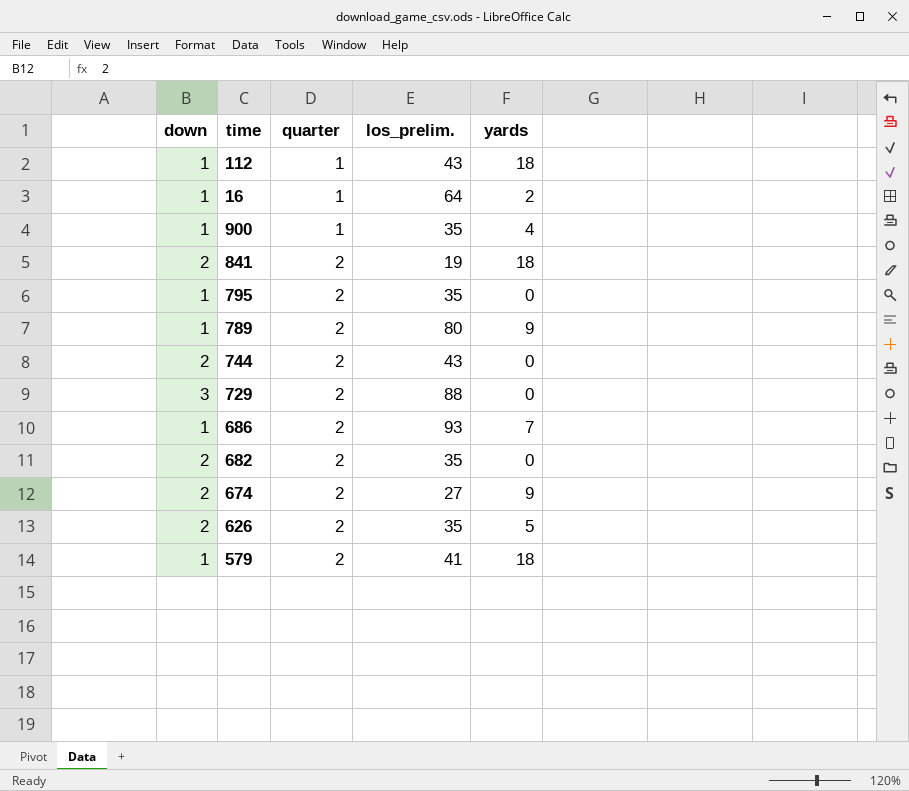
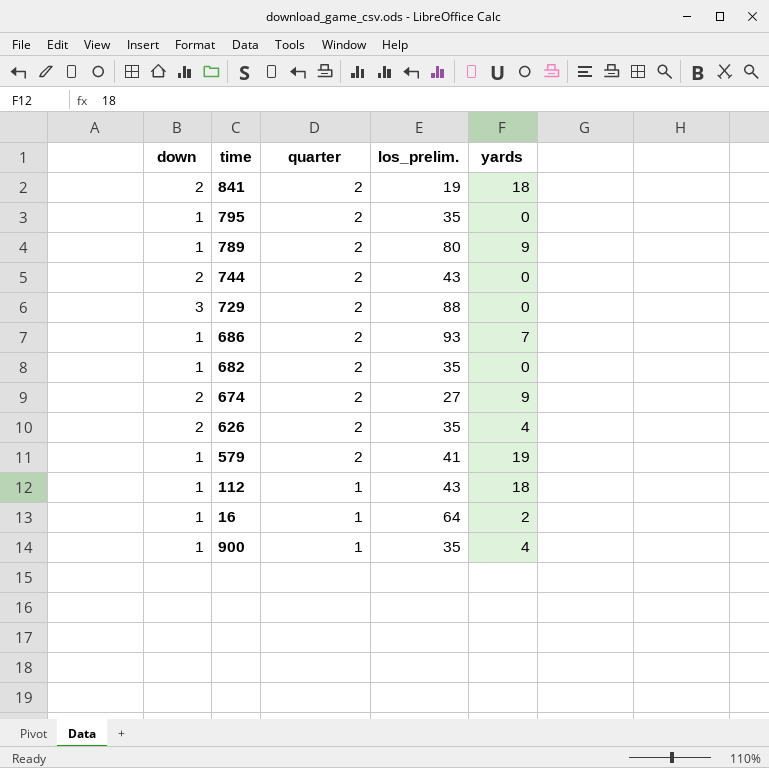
row order: quarter ascending -> quarter descending
682 | down: 2 -> 1
626 | yards: 5 -> 4
579 | yards: 18 -> 19

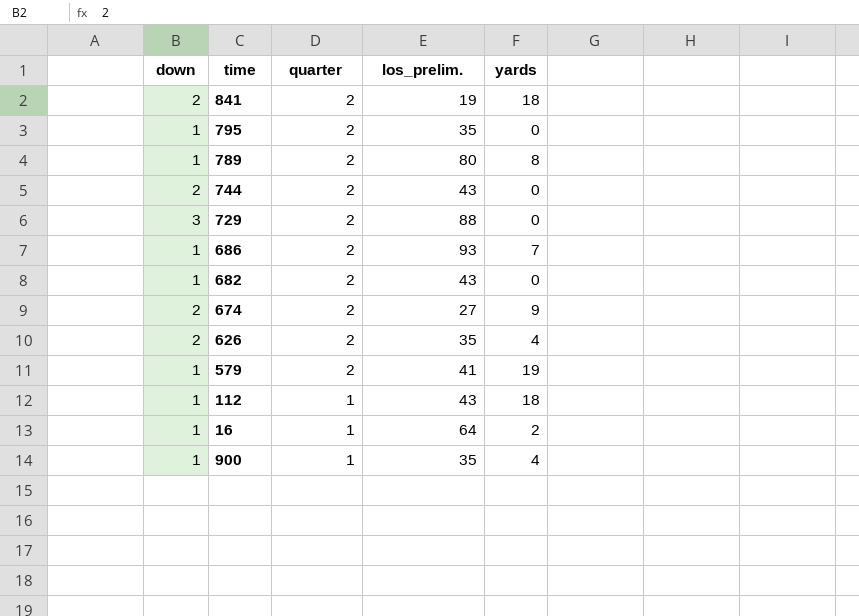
789 | yards: 9 -> 8
682 | los_prelim.: 35 -> 43

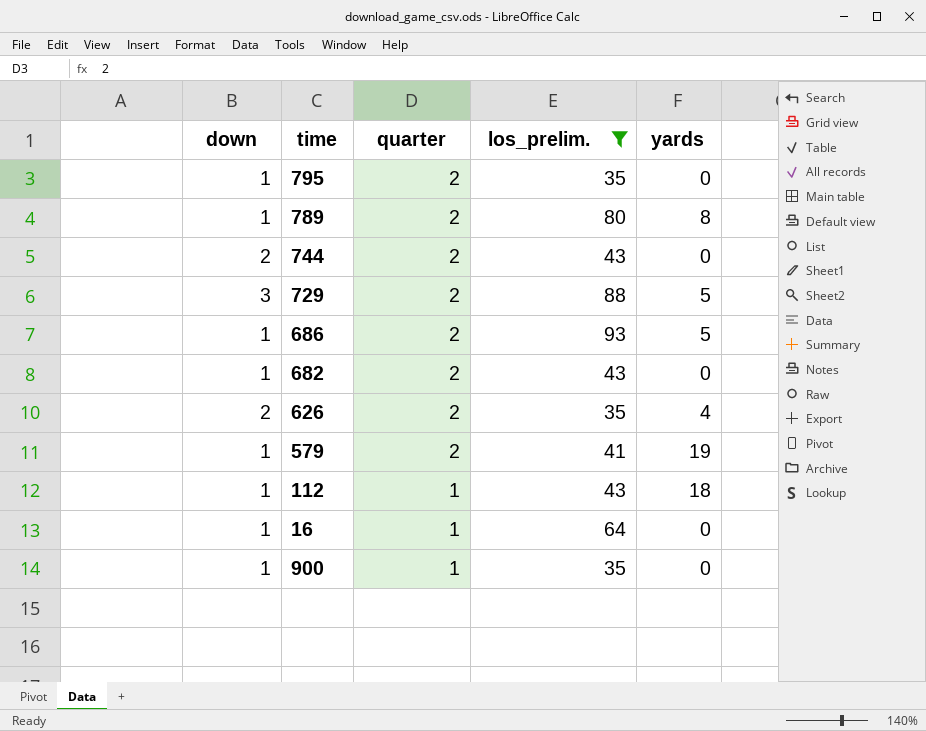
filter: none -> los_prelim. >= 35
729 | yards: 0 -> 5
686 | yards: 7 -> 5
16 | yards: 2 -> 0
900 | yards: 4 -> 0

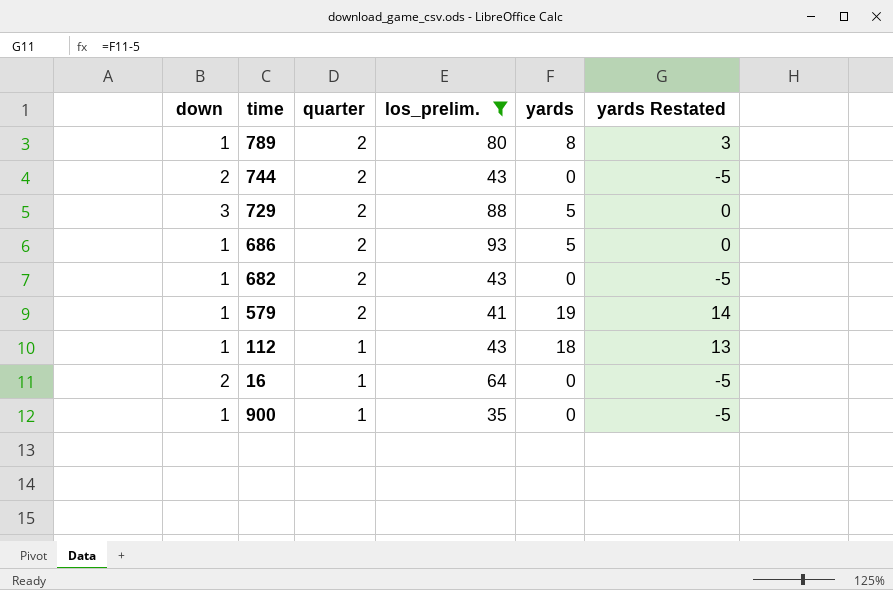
column yards Restated | formula: none -> [yards] - 5
row 795: 1 | 2 | 35 | 0 -> none
row 626: 2 | 2 | 35 | 4 -> none
16 | down: 1 -> 2

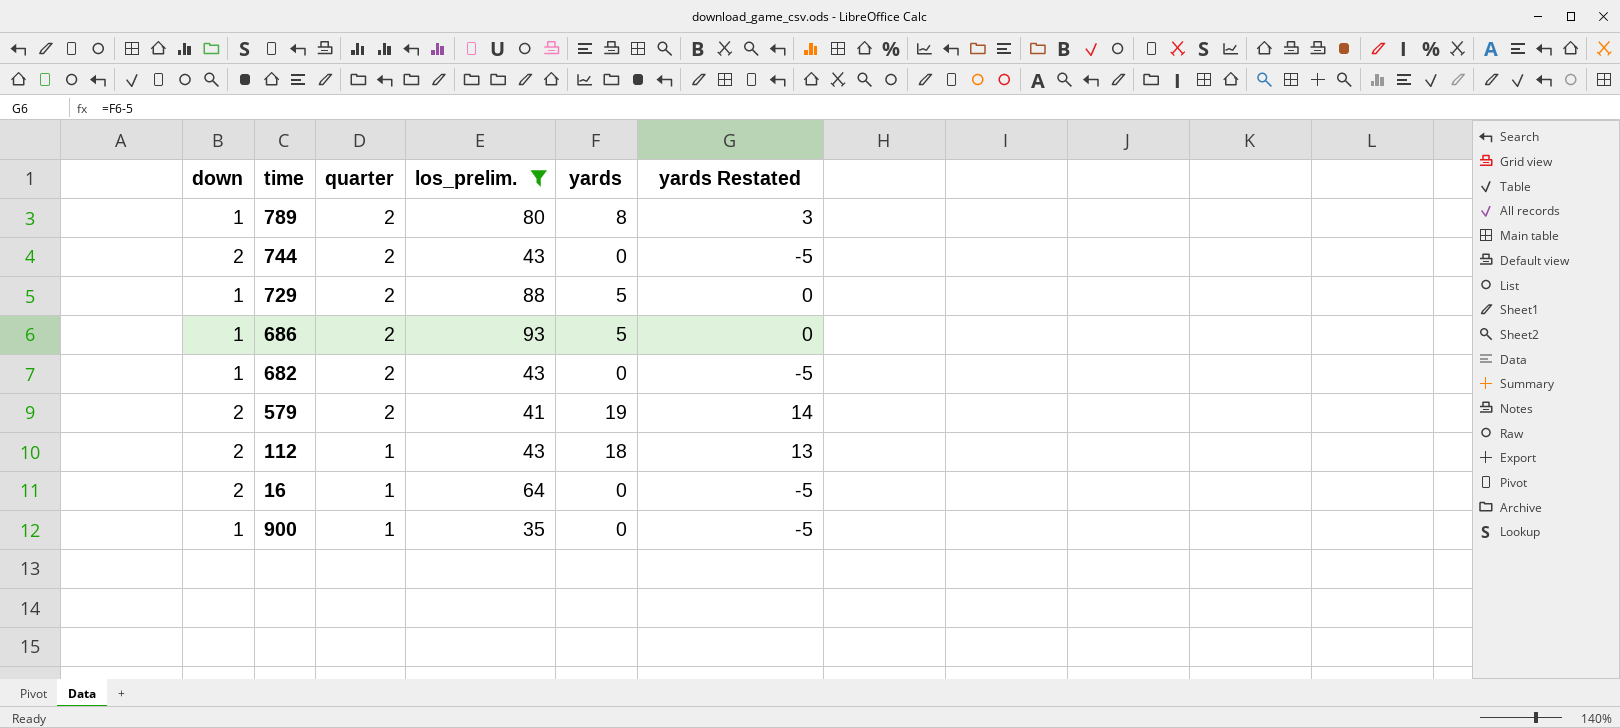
729 | down: 3 -> 1
579 | down: 1 -> 2
112 | down: 1 -> 2

